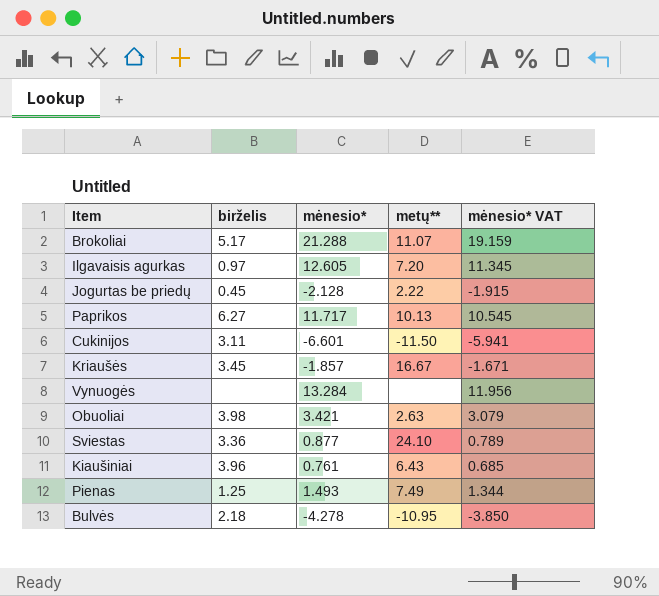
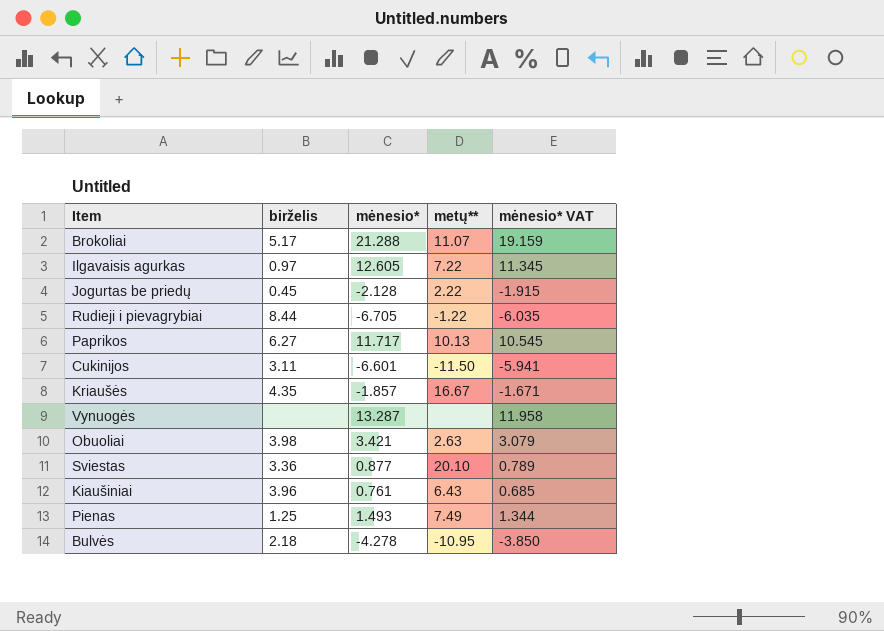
Ilgavaisis agurkas | metų**: 7.20 -> 7.22
row Rudieji i pievagrybiai: none -> 8.44 | -6.705 | -1.22 | -6.035
Kriaušės | birželis: 3.45 -> 4.35
Vynuogės | mėnesio*: 13.284 -> 13.287
Vynuogės | mėnesio* VAT: 11.956 -> 11.958
Sviestas | metų**: 24.10 -> 20.10

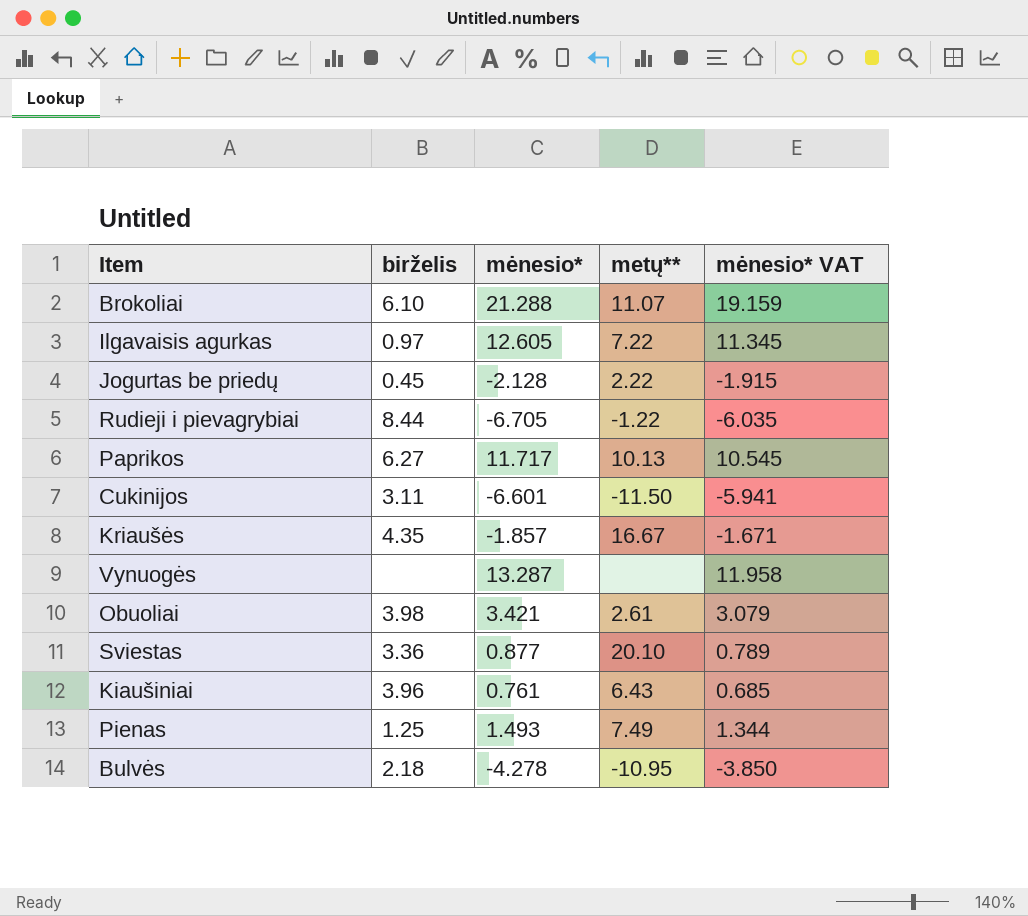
Brokoliai | birželis: 5.17 -> 6.10
Obuoliai | metų**: 2.63 -> 2.61

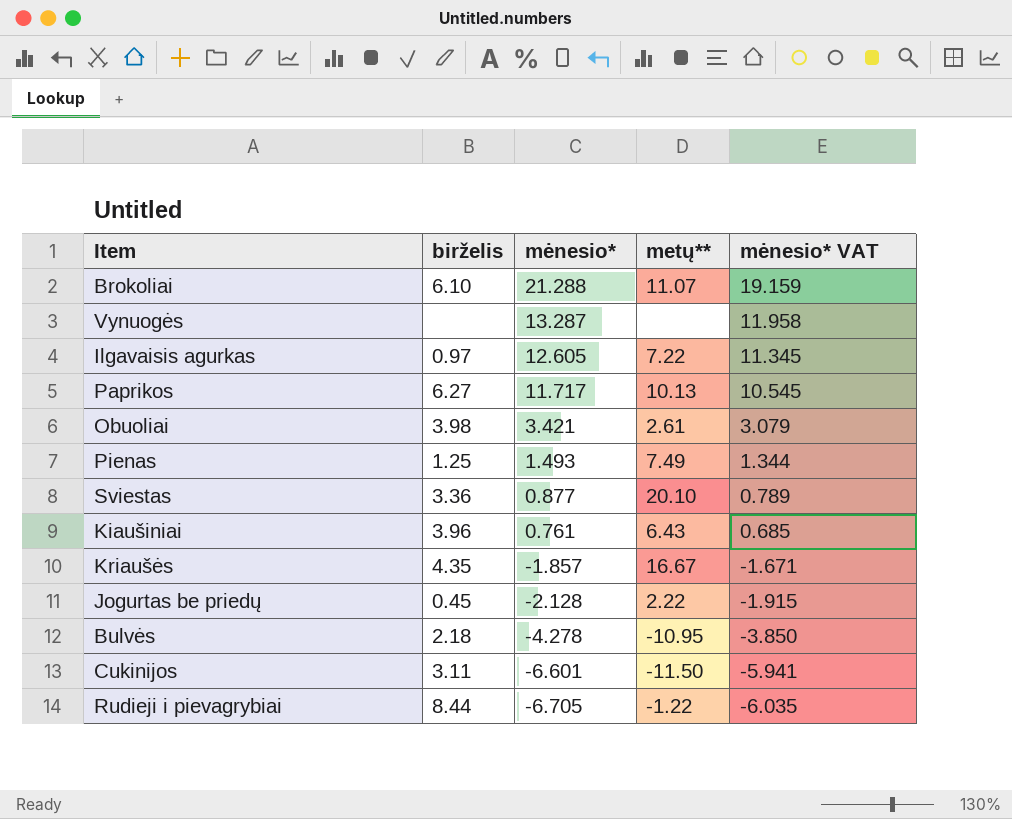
row order: none -> mėnesio* descending

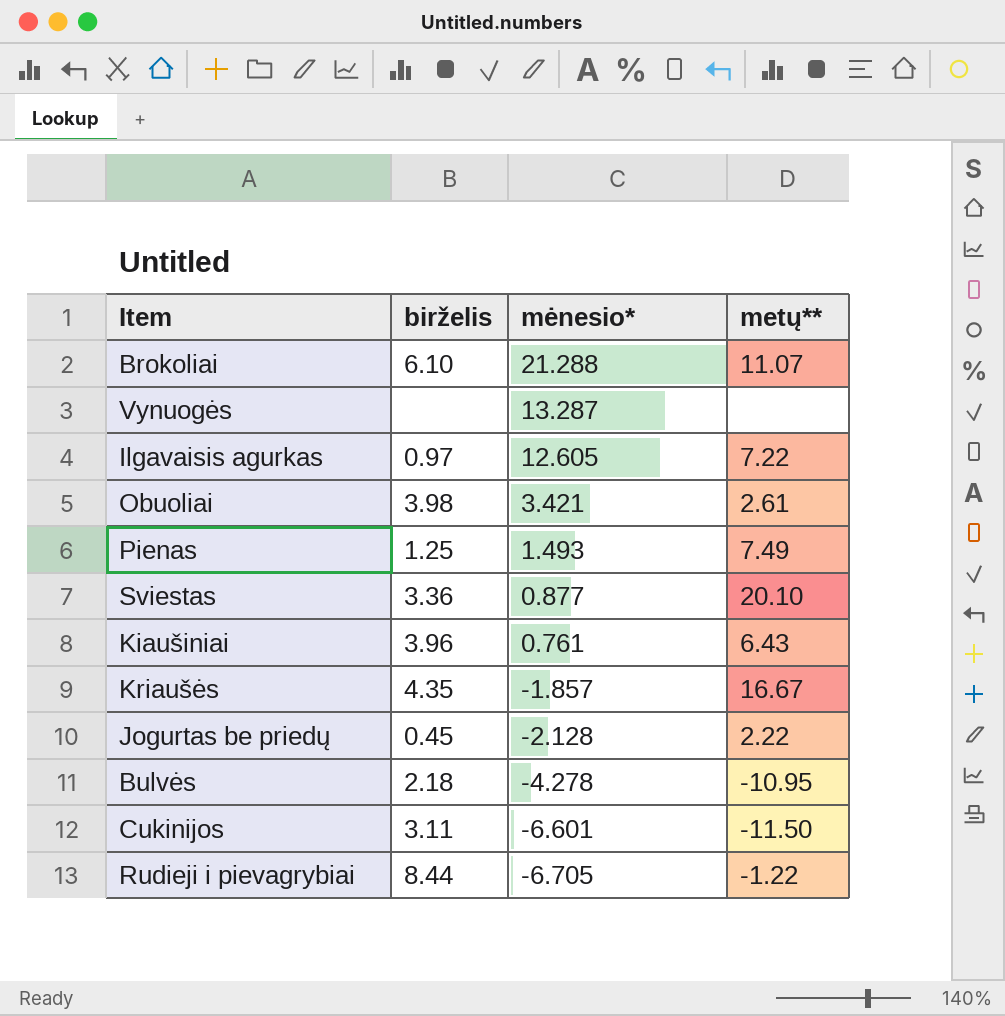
column mėnesio* VAT | formula: [mėnesio*] * 0.9 -> none
row Paprikos: 6.27 | 11.717 | 10.13 | 10.545 -> none

